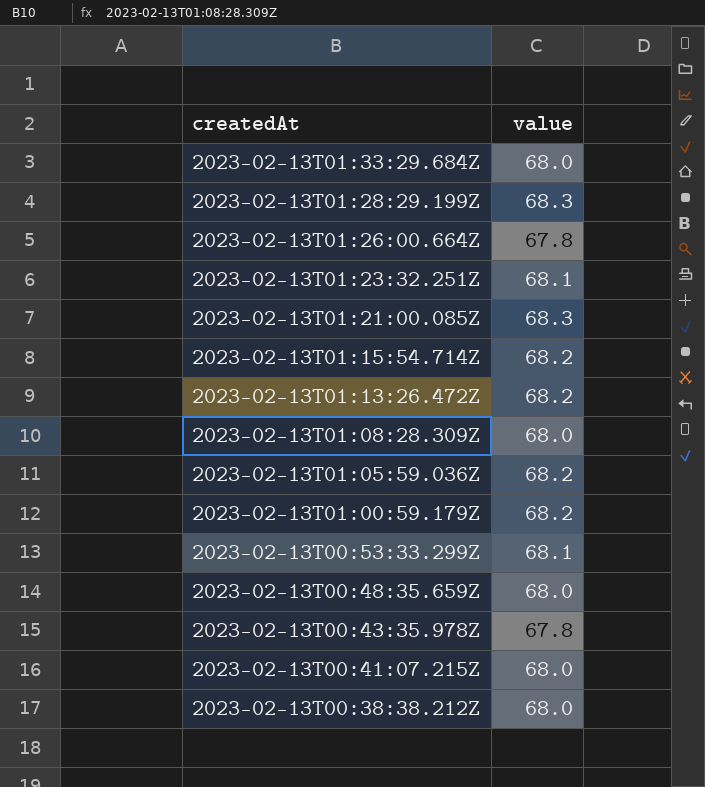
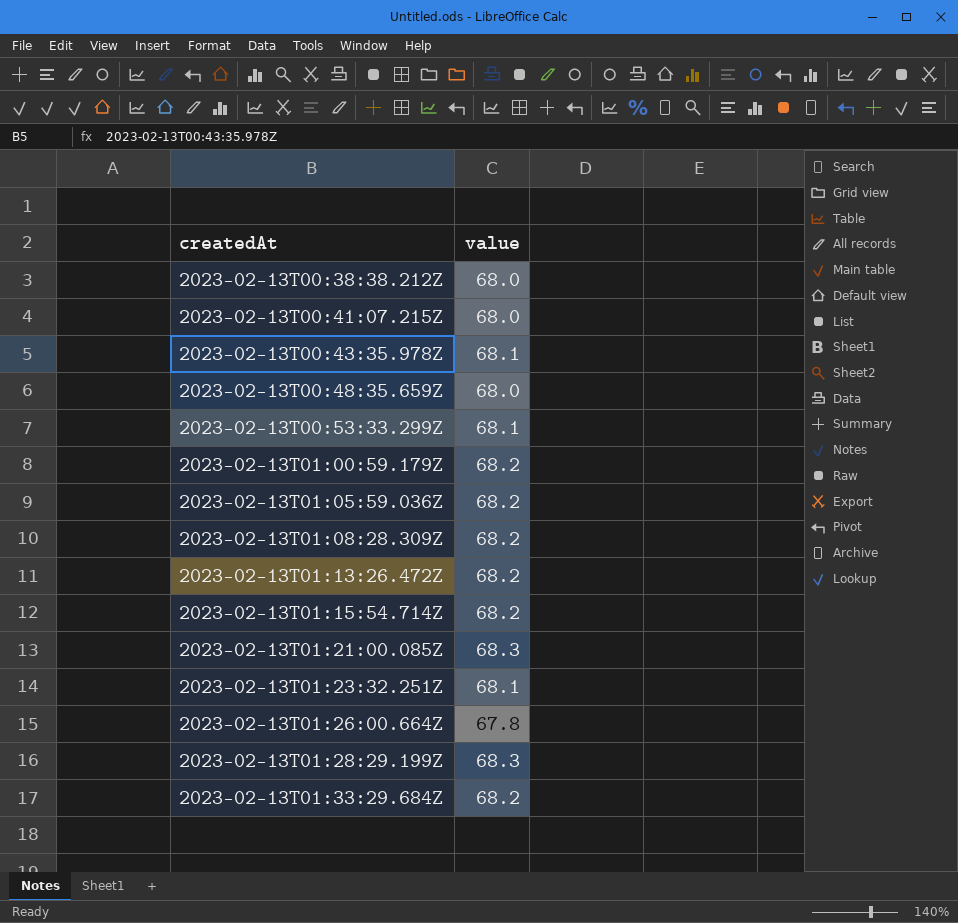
row order: createdAt descending -> createdAt ascending
2023-02-13T00:43:35.978Z | value: 67.8 -> 68.1
2023-02-13T01:08:28.309Z | value: 68.0 -> 68.2
2023-02-13T01:33:29.684Z | value: 68.0 -> 68.2

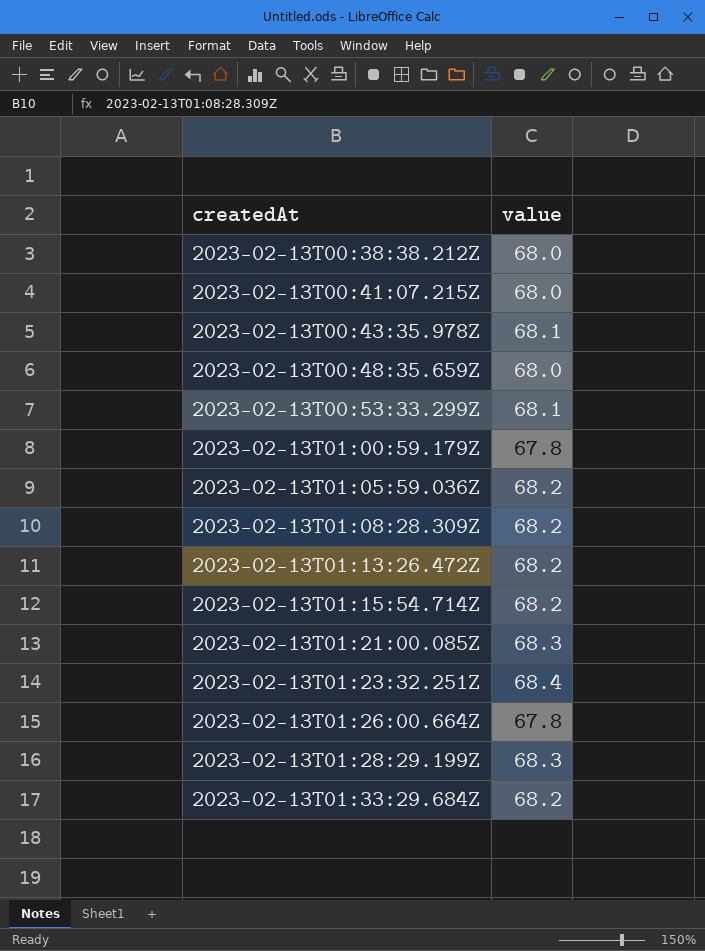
2023-02-13T01:00:59.179Z | value: 68.2 -> 67.8
2023-02-13T01:23:32.251Z | value: 68.1 -> 68.4

